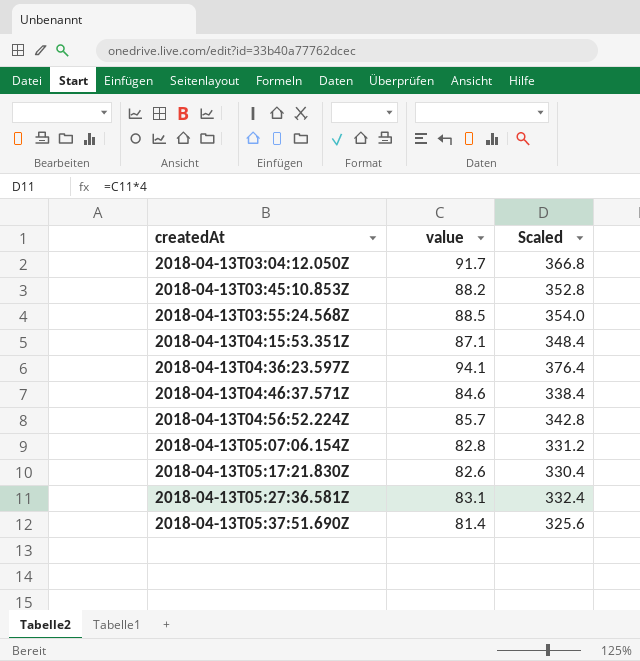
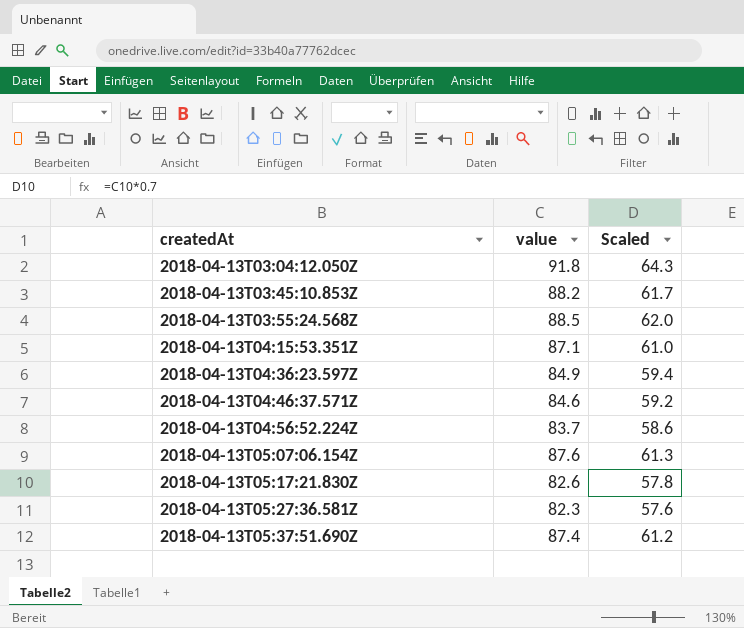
column Scaled | formula: [value] * 4 -> [value] * 0.7
2018-04-13T03:04:12.050Z | value: 91.7 -> 91.8
2018-04-13T04:36:23.597Z | value: 94.1 -> 84.9
2018-04-13T04:56:52.224Z | value: 85.7 -> 83.7
2018-04-13T05:07:06.154Z | value: 82.8 -> 87.6
2018-04-13T05:27:36.581Z | value: 83.1 -> 82.3
2018-04-13T05:37:51.690Z | value: 81.4 -> 87.4

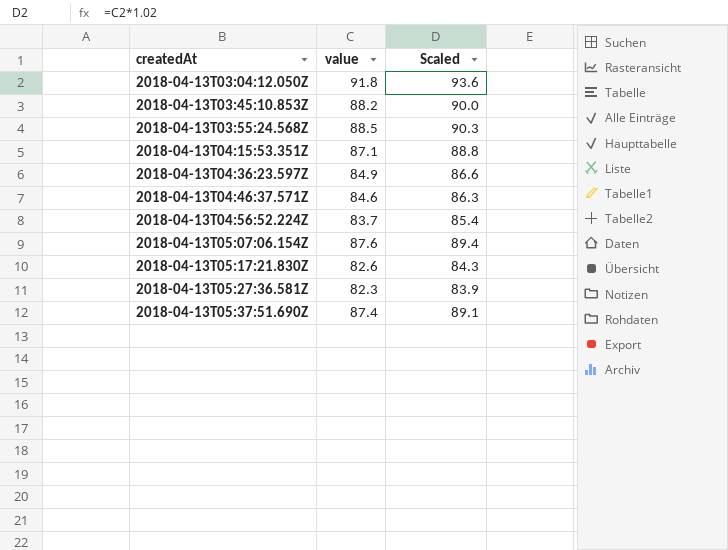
column Scaled | formula: [value] * 0.7 -> [value] * 1.02

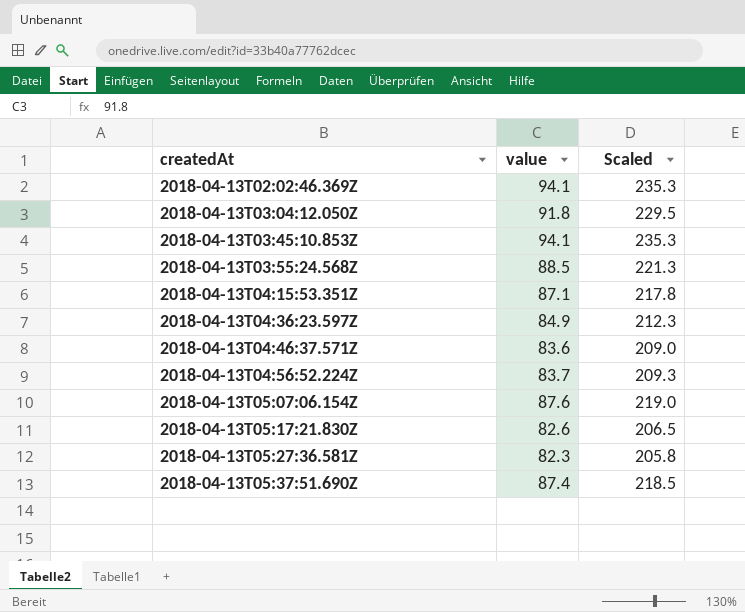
column Scaled | formula: [value] * 1.02 -> [value] * 2.5
row 2018-04-13T02:02:46.369Z: none -> 94.1 | 235.3
2018-04-13T03:45:10.853Z | value: 88.2 -> 94.1
2018-04-13T04:46:37.571Z | value: 84.6 -> 83.6

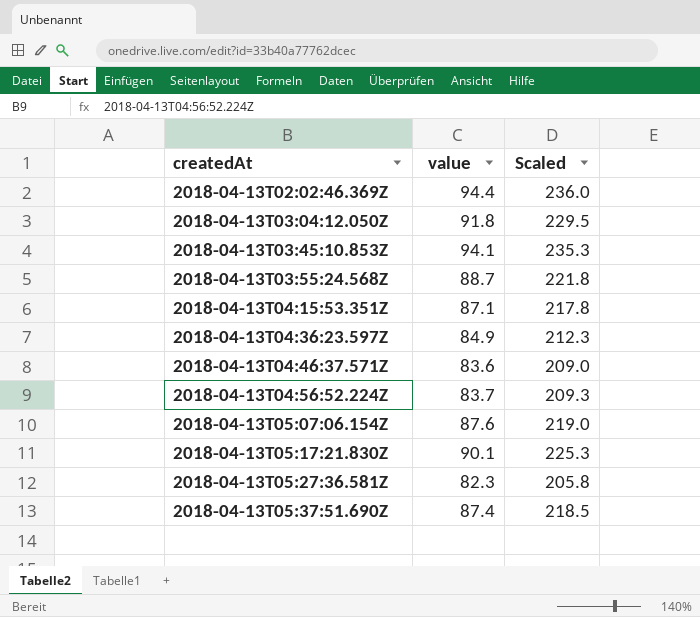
2018-04-13T02:02:46.369Z | value: 94.1 -> 94.4
2018-04-13T02:02:46.369Z | Scaled: 235.3 -> 236.0
2018-04-13T03:55:24.568Z | value: 88.5 -> 88.7
2018-04-13T03:55:24.568Z | Scaled: 221.3 -> 221.8
2018-04-13T05:17:21.830Z | value: 82.6 -> 90.1
2018-04-13T05:17:21.830Z | Scaled: 206.5 -> 225.3

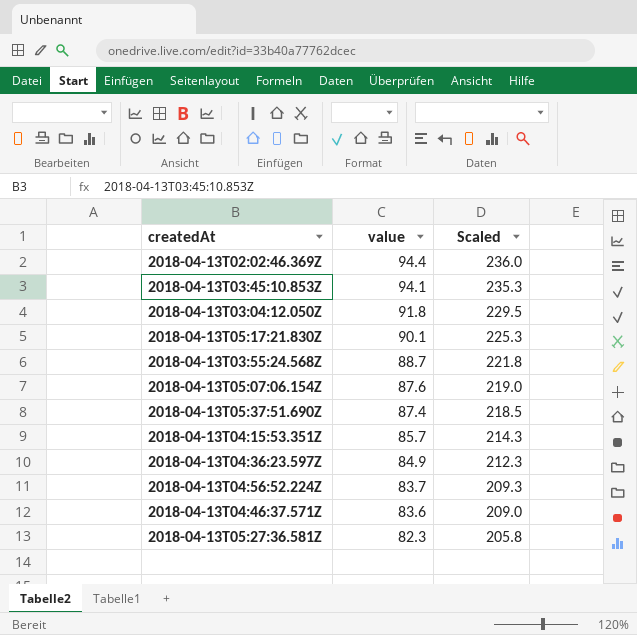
row order: createdAt ascending -> value descending
2018-04-13T04:15:53.351Z | value: 87.1 -> 85.7
2018-04-13T04:15:53.351Z | Scaled: 217.8 -> 214.3

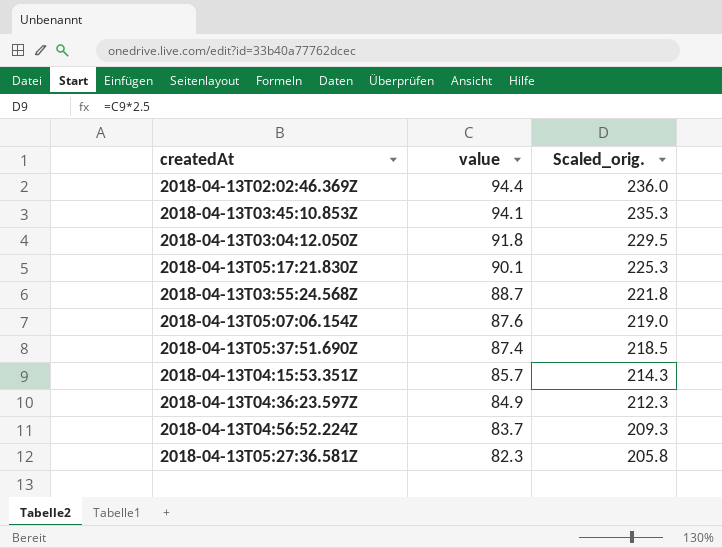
column name: Scaled -> Scaled_orig.
row 2018-04-13T04:46:37.571Z: 83.6 | 209.0 -> none

